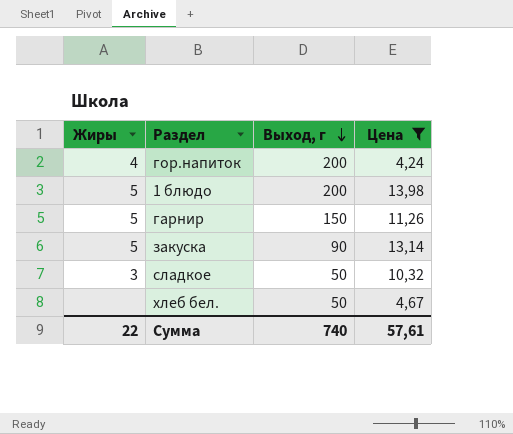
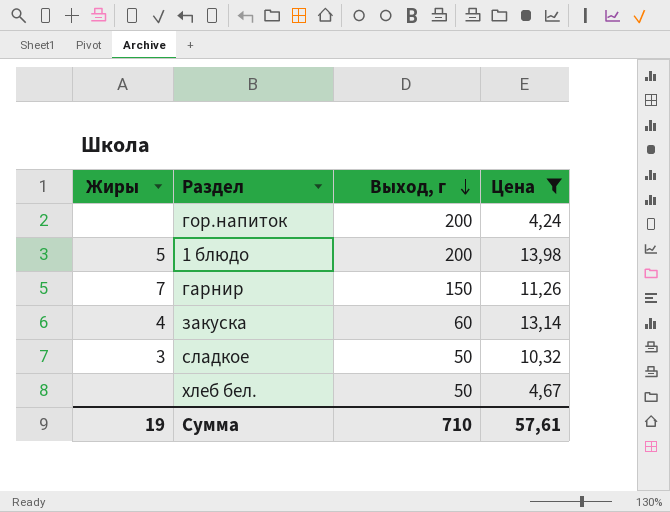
гор.напиток | Жиры: 4 -> none
гарнир | Жиры: 5 -> 7
закуска | Жиры: 5 -> 4
закуска | Выход, г: 90 -> 60
Сумма | Жиры: 22 -> 19
Сумма | Выход, г: 740 -> 710

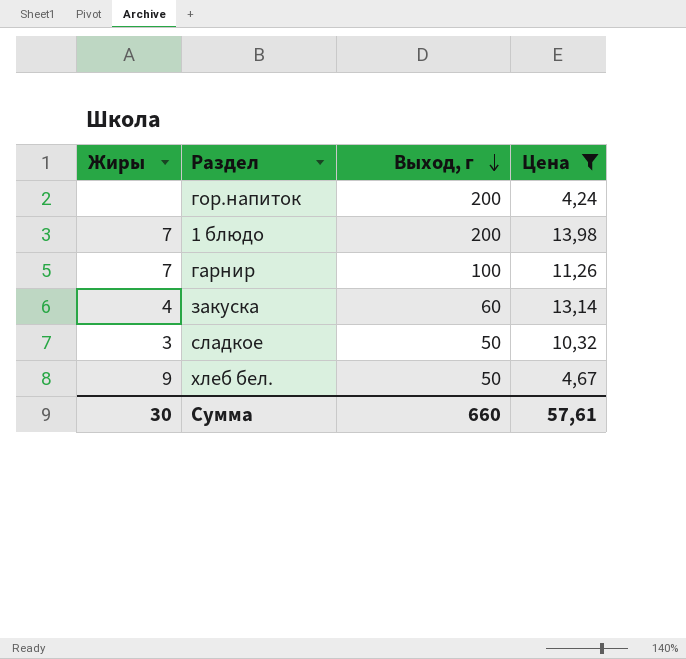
1 блюдо | Жиры: 5 -> 7
гарнир | Выход, г: 150 -> 100
хлеб бел. | Жиры: none -> 9
Сумма | Жиры: 19 -> 30
Сумма | Выход, г: 710 -> 660

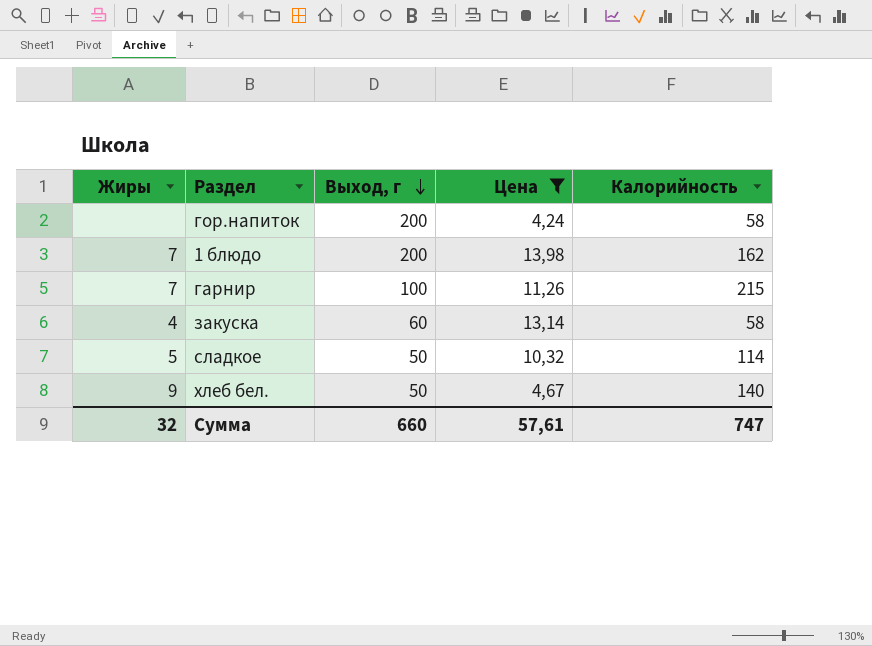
column Калорийность | position: none -> 5
сладкое | Жиры: 3 -> 5
Сумма | Жиры: 30 -> 32

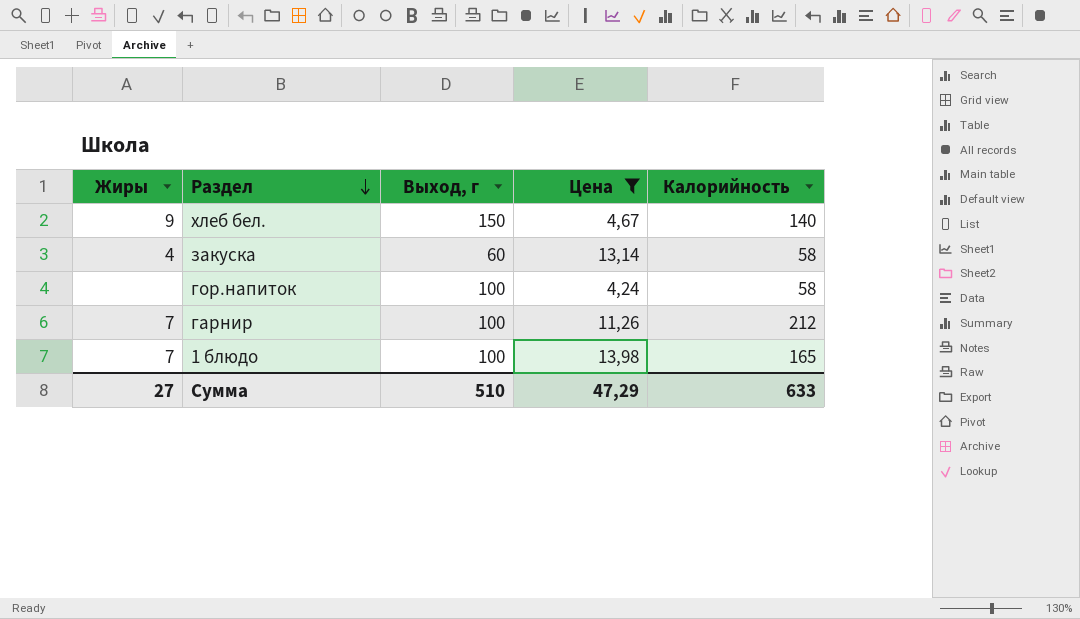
row order: Выход, г descending -> Раздел descending
row сладкое: 5 | 50 | 10,32 | 114 -> none
хлеб бел. | Выход, г: 50 -> 150
гор.напиток | Выход, г: 200 -> 100
гарнир | Калорийность: 215 -> 212
1 блюдо | Выход, г: 200 -> 100
1 блюдо | Калорийность: 162 -> 165
Сумма | Жиры: 32 -> 27
Сумма | Выход, г: 660 -> 510
Сумма | Цена: 57,61 -> 47,29
Сумма | Калорийность: 747 -> 633

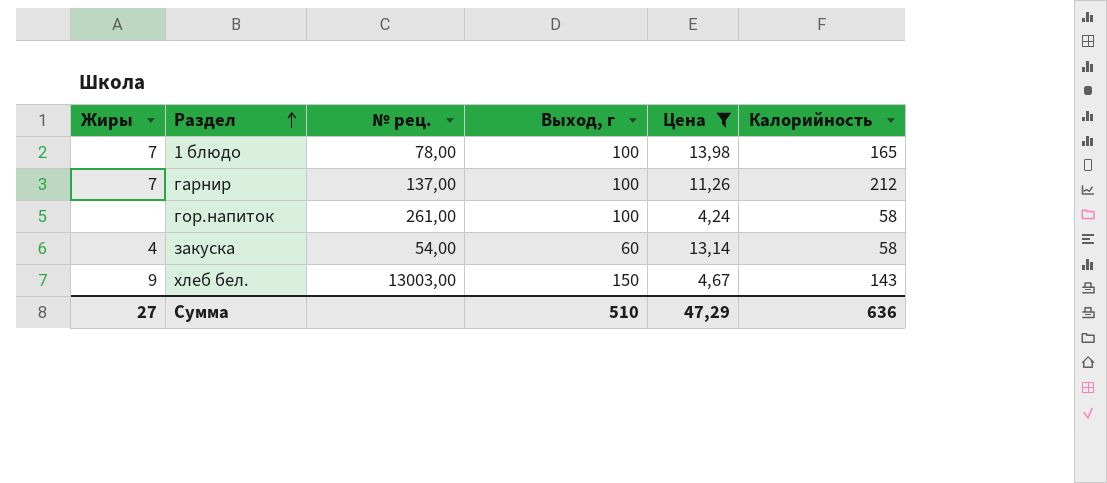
row order: Раздел descending -> Раздел ascending
column № рец. | position: none -> 3
хлеб бел. | Калорийность: 140 -> 143
Сумма | Калорийность: 633 -> 636

